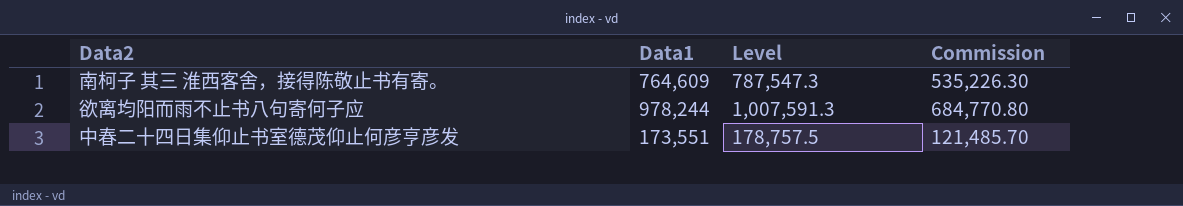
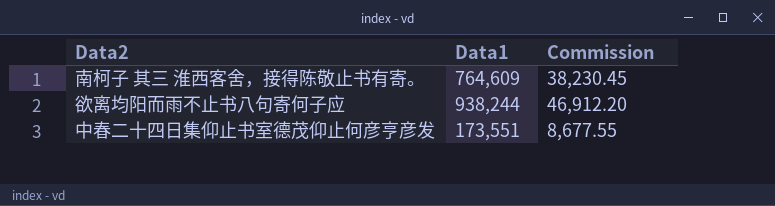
column Level | formula: [Data1] * 1.03 -> none
column Commission | formula: [Data1] * 0.7 -> [Data1] * 0.05
欲离均阳而雨不止书八句寄何子应 | Data1: 978,244 -> 938,244

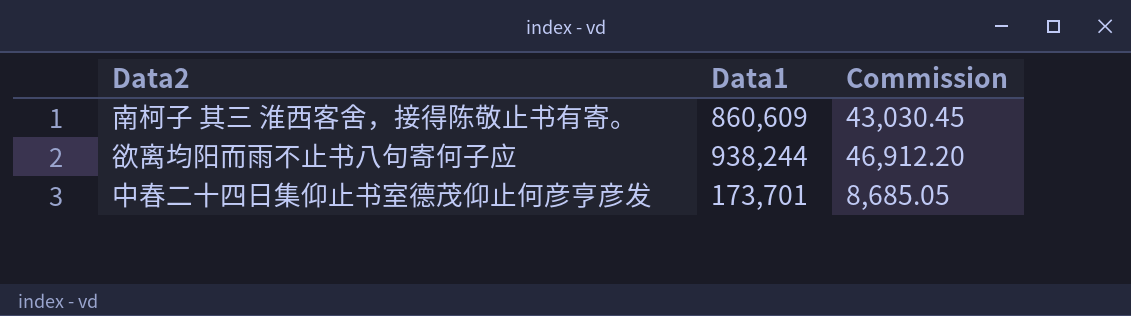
南柯子 其三 淮西客舍，接得陈敬止书有寄。 | Data1: 764,609 -> 860,609
南柯子 其三 淮西客舍，接得陈敬止书有寄。 | Commission: 38,230.45 -> 43,030.45
中春二十四日集仰止书室德茂仰止何彦亨彦发 | Data1: 173,551 -> 173,701
中春二十四日集仰止书室德茂仰止何彦亨彦发 | Commission: 8,677.55 -> 8,685.05

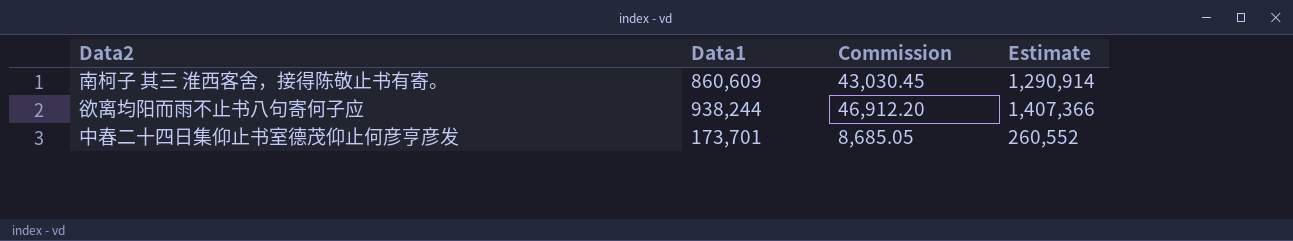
column Estimate | formula: none -> [Data1] * 1.5

